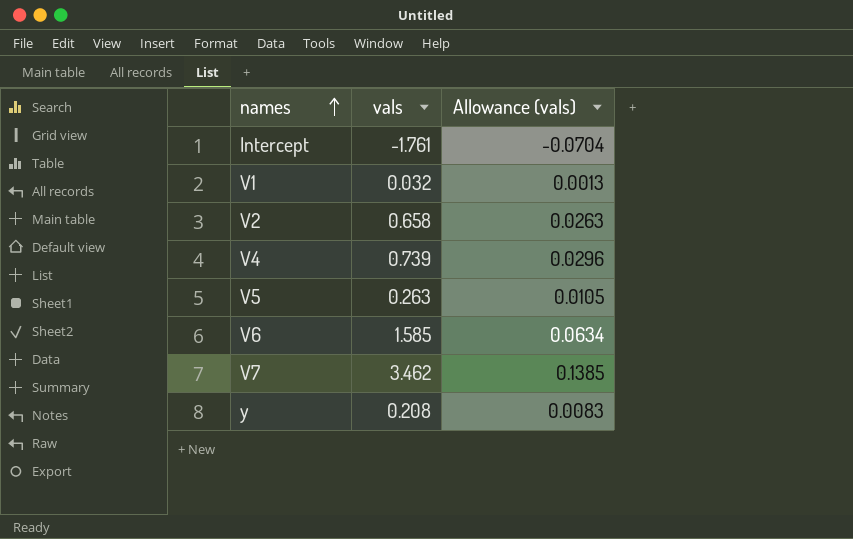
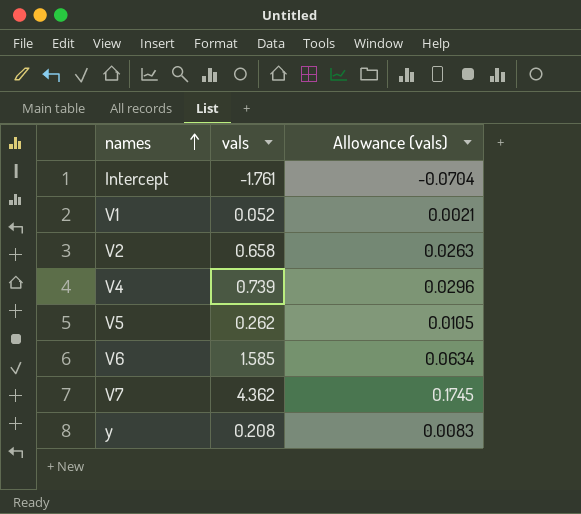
V1 | vals: 0.032 -> 0.052
V1 | Allowance (vals): 0.0013 -> 0.0021
V5 | vals: 0.263 -> 0.262
V7 | vals: 3.462 -> 4.362
V7 | Allowance (vals): 0.1385 -> 0.1745

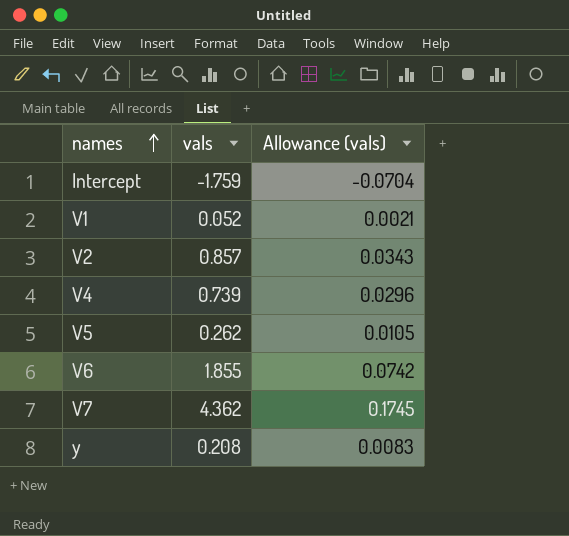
Intercept | vals: -1.761 -> -1.759
V2 | vals: 0.658 -> 0.857
V2 | Allowance (vals): 0.0263 -> 0.0343
V6 | vals: 1.585 -> 1.855
V6 | Allowance (vals): 0.0634 -> 0.0742

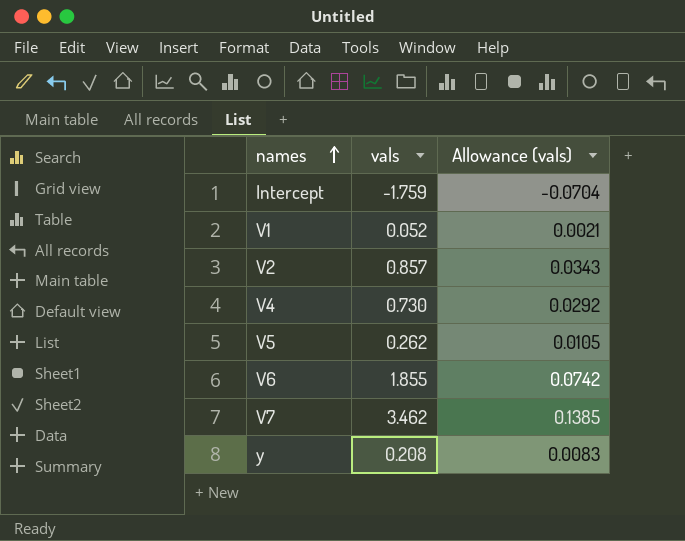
V4 | vals: 0.739 -> 0.730
V4 | Allowance (vals): 0.0296 -> 0.0292
V7 | vals: 4.362 -> 3.462
V7 | Allowance (vals): 0.1745 -> 0.1385

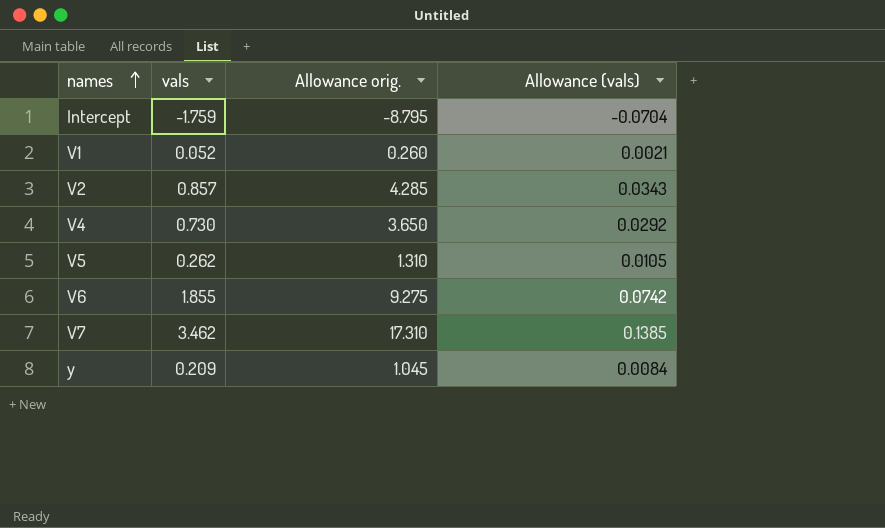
column Allowance orig. | formula: none -> [vals] * 5
y | vals: 0.208 -> 0.209
y | Allowance (vals): 0.0083 -> 0.0084

